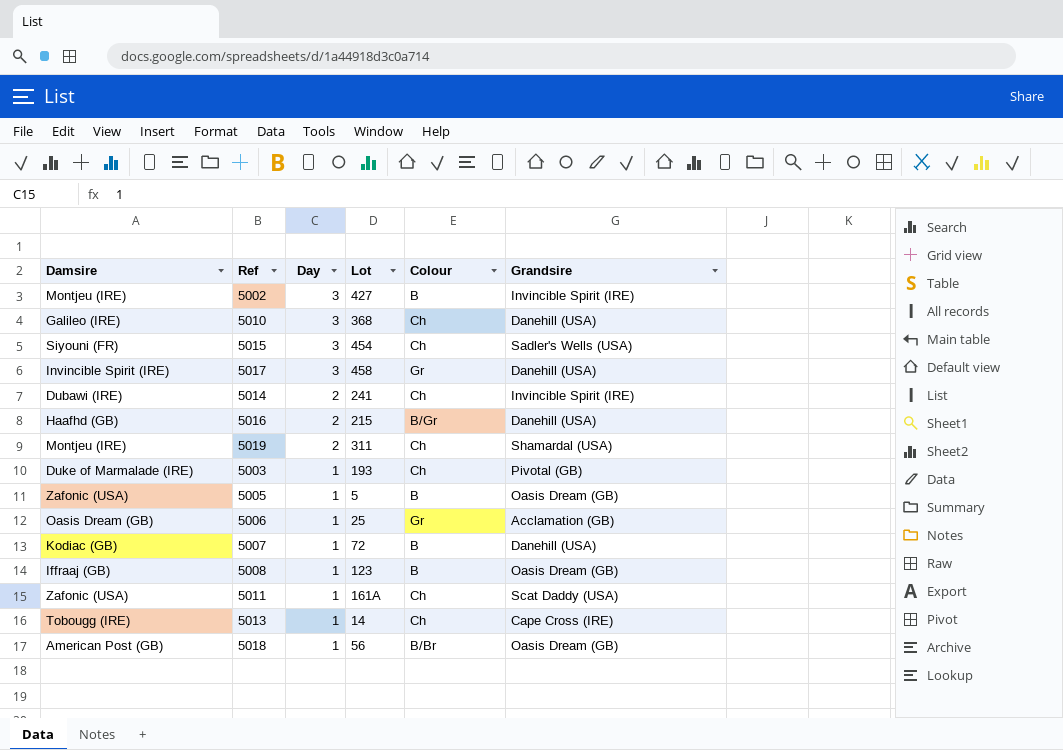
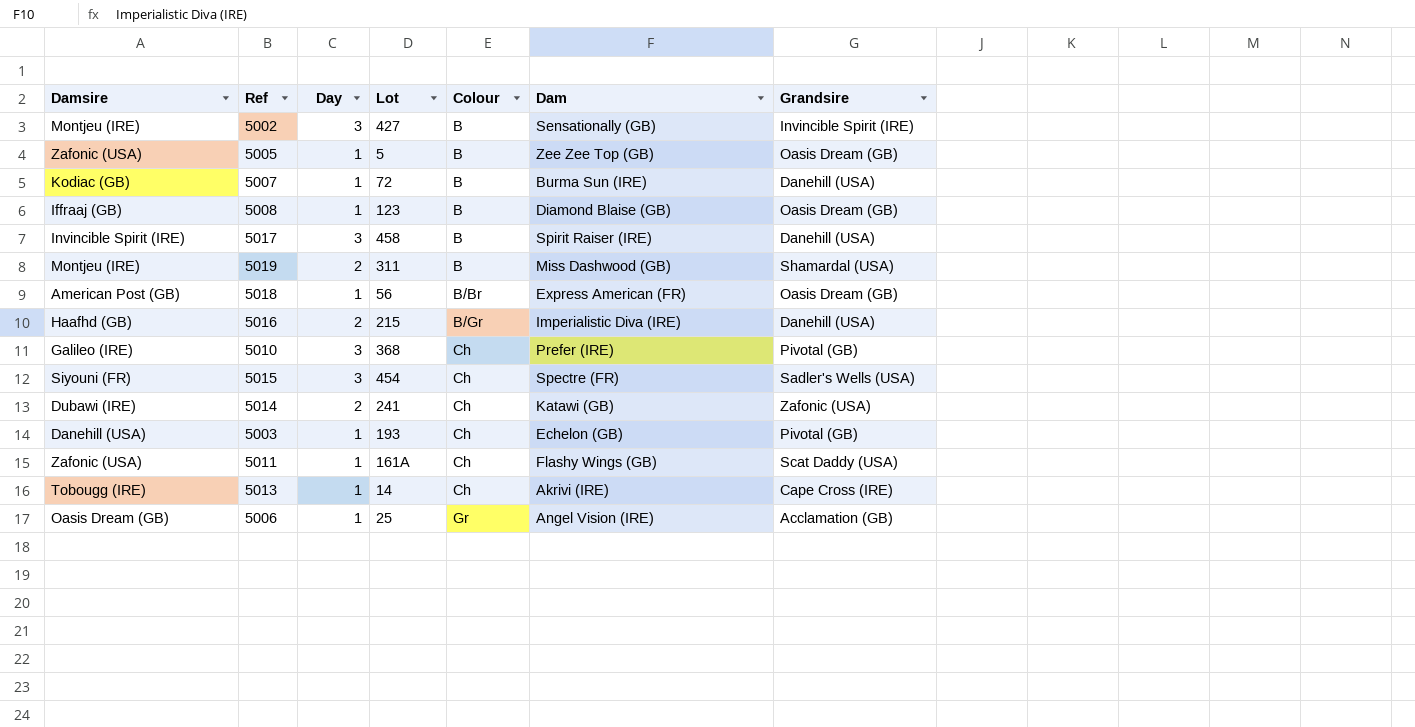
row order: Day descending -> Colour ascending
column Dam | position: none -> 6
5017 | Colour: Gr -> B
5019 | Colour: Ch -> B
5010 | Grandsire: Danehill (USA) -> Pivotal (GB)
5014 | Grandsire: Invincible Spirit (IRE) -> Zafonic (USA)
5003 | Damsire: Duke of Marmalade (IRE) -> Danehill (USA)

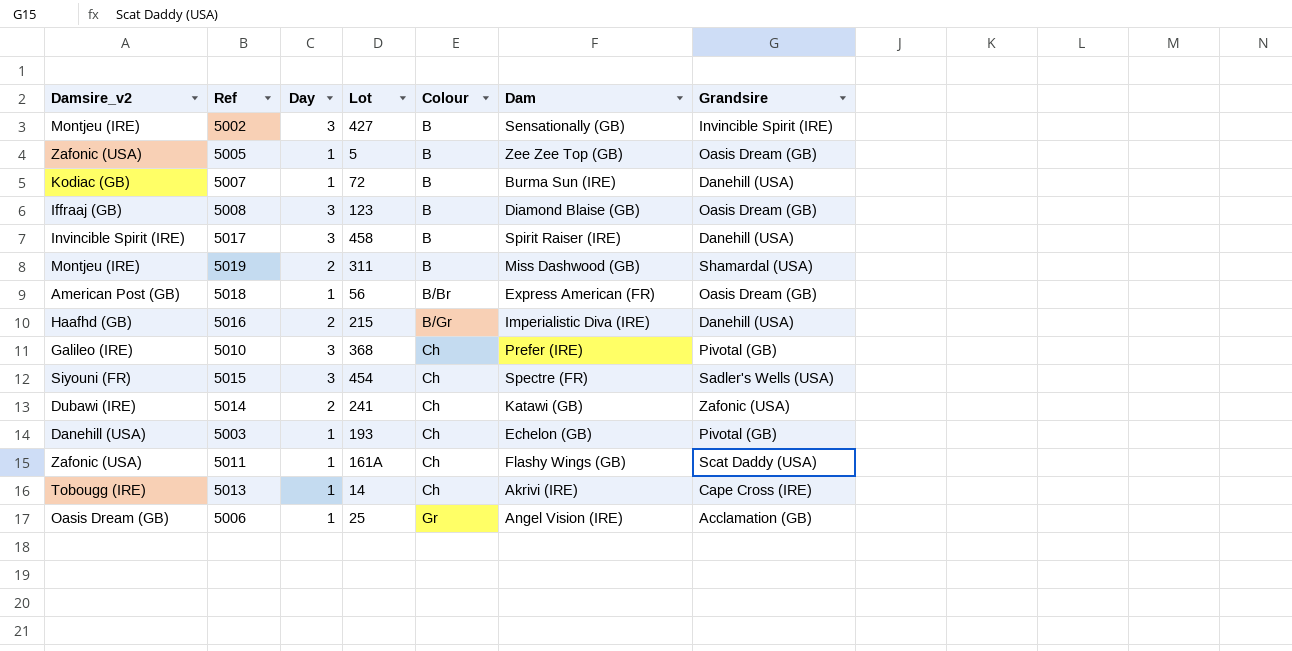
column name: Damsire -> Damsire_v2
5008 | Day: 1 -> 3

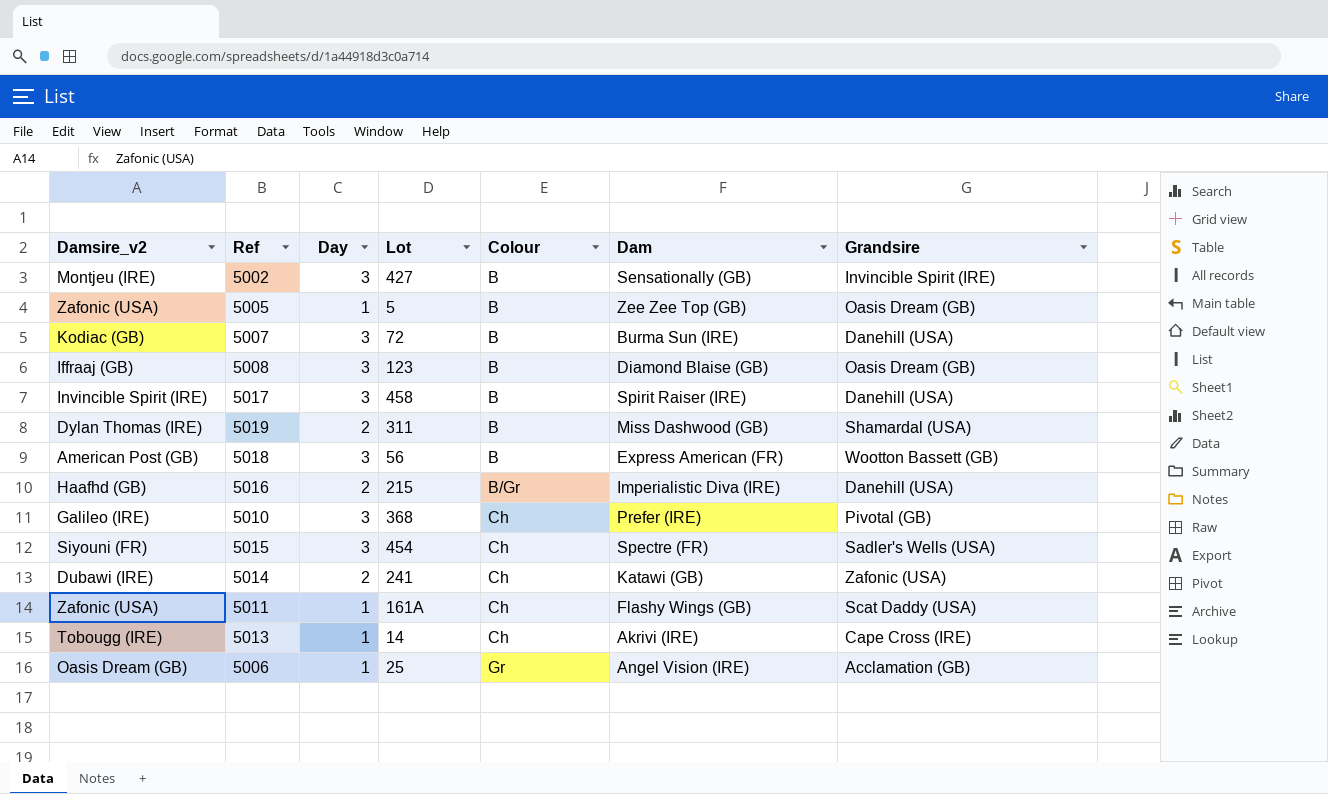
row 5003: Danehill (USA) | 1 | 193 | Ch | Echelon (GB) | Pivotal (GB) -> none
5007 | Day: 1 -> 3
5019 | Damsire_v2: Montjeu (IRE) -> Dylan Thomas (IRE)
5018 | Day: 1 -> 3
5018 | Colour: B/Br -> B
5018 | Grandsire: Oasis Dream (GB) -> Wootton Bassett (GB)

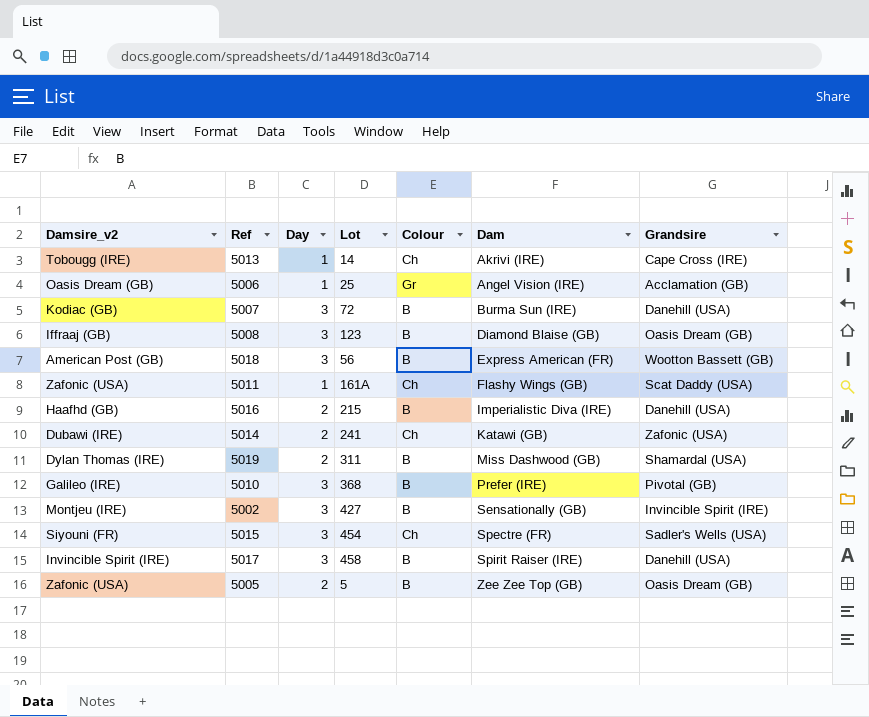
row order: Colour ascending -> Dam ascending
5016 | Colour: B/Gr -> B
5010 | Colour: Ch -> B
5005 | Day: 1 -> 2

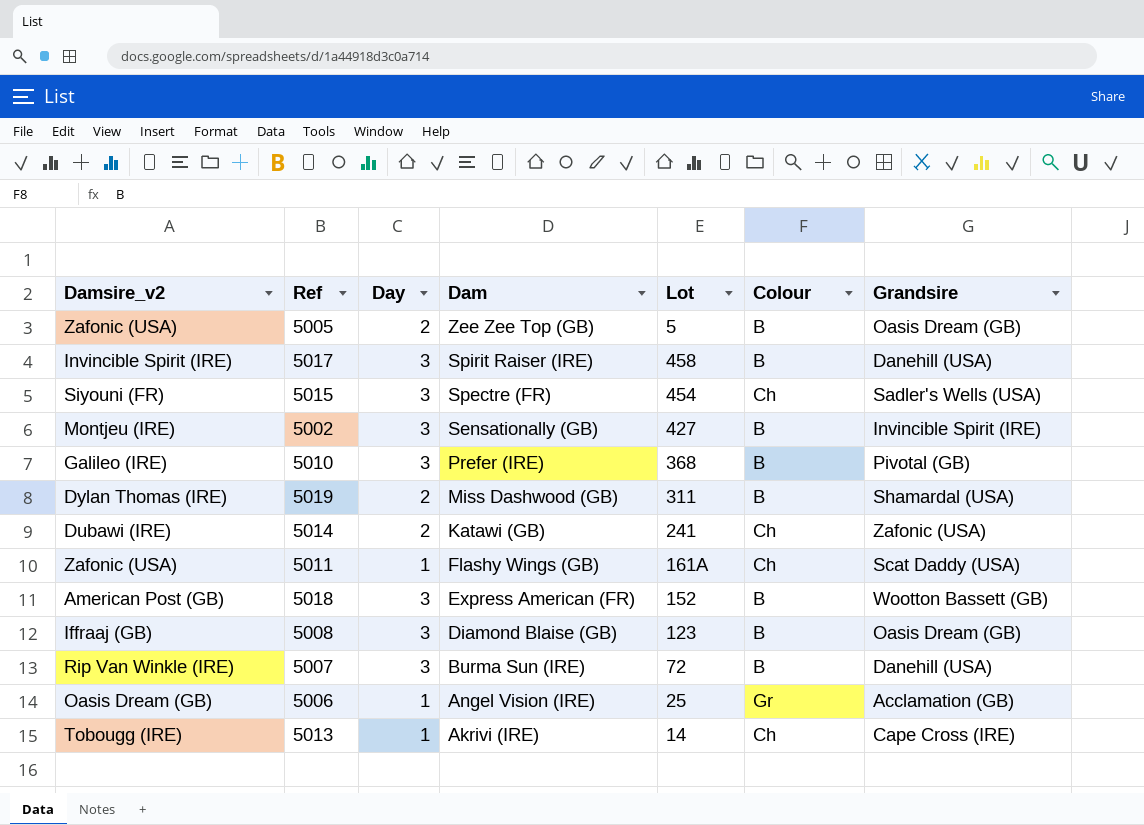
row order: Dam ascending -> Dam descending
column Dam | position: 6 -> 4
row 5016: Haafhd (GB) | 2 | 215 | B | Imperialistic Diva (IRE) | Danehill (USA) -> none
5018 | Lot: 56 -> 152
5007 | Damsire_v2: Kodiac (GB) -> Rip Van Winkle (IRE)

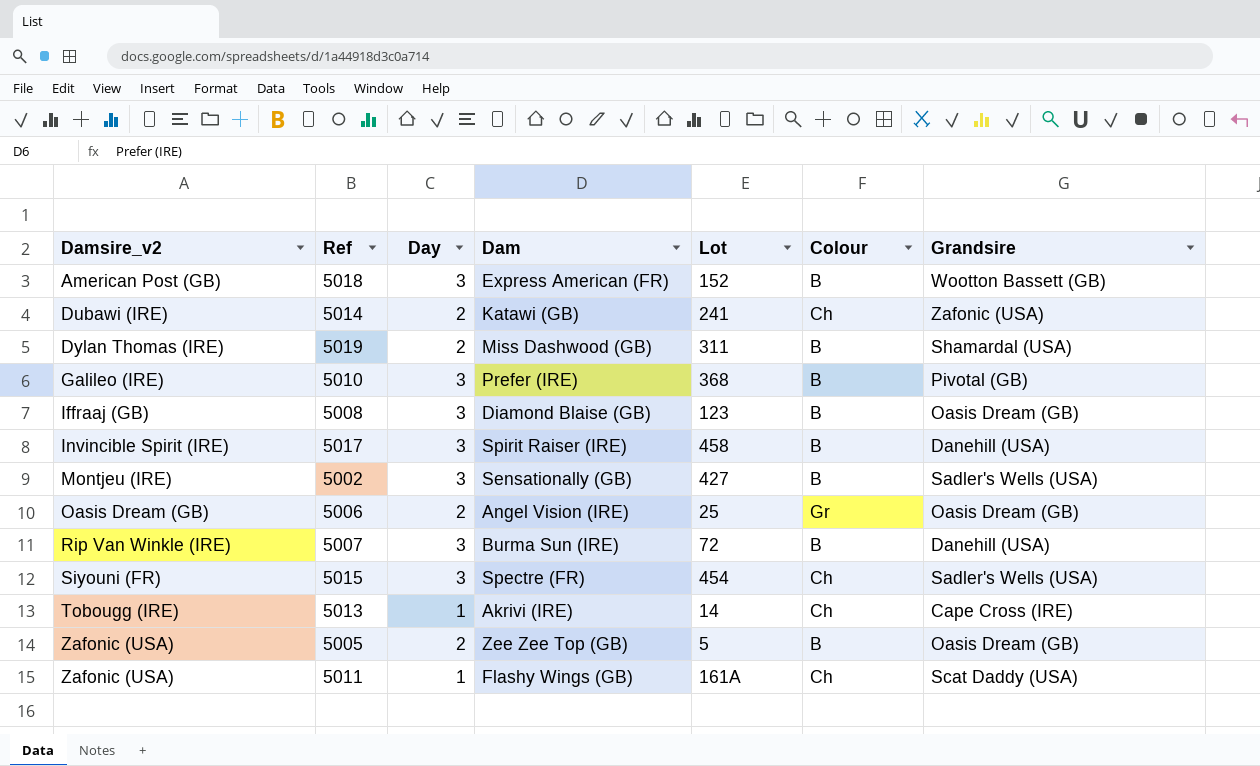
row order: Dam descending -> Damsire_v2 ascending
5002 | Grandsire: Invincible Spirit (IRE) -> Sadler's Wells (USA)
5006 | Day: 1 -> 2
5006 | Grandsire: Acclamation (GB) -> Oasis Dream (GB)

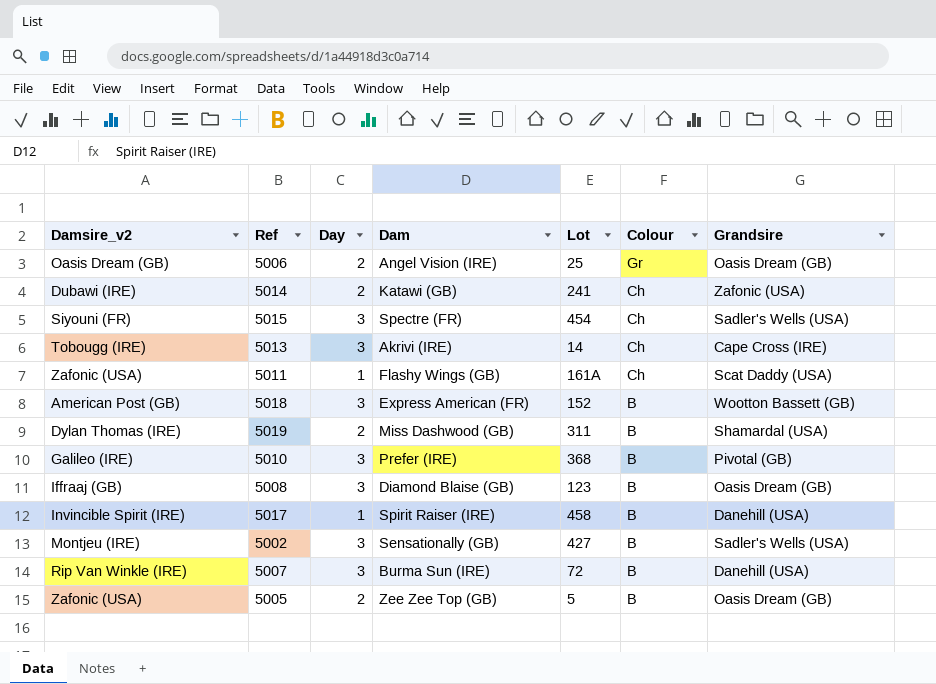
row order: Damsire_v2 ascending -> Colour descending
5013 | Day: 1 -> 3
5017 | Day: 3 -> 1

